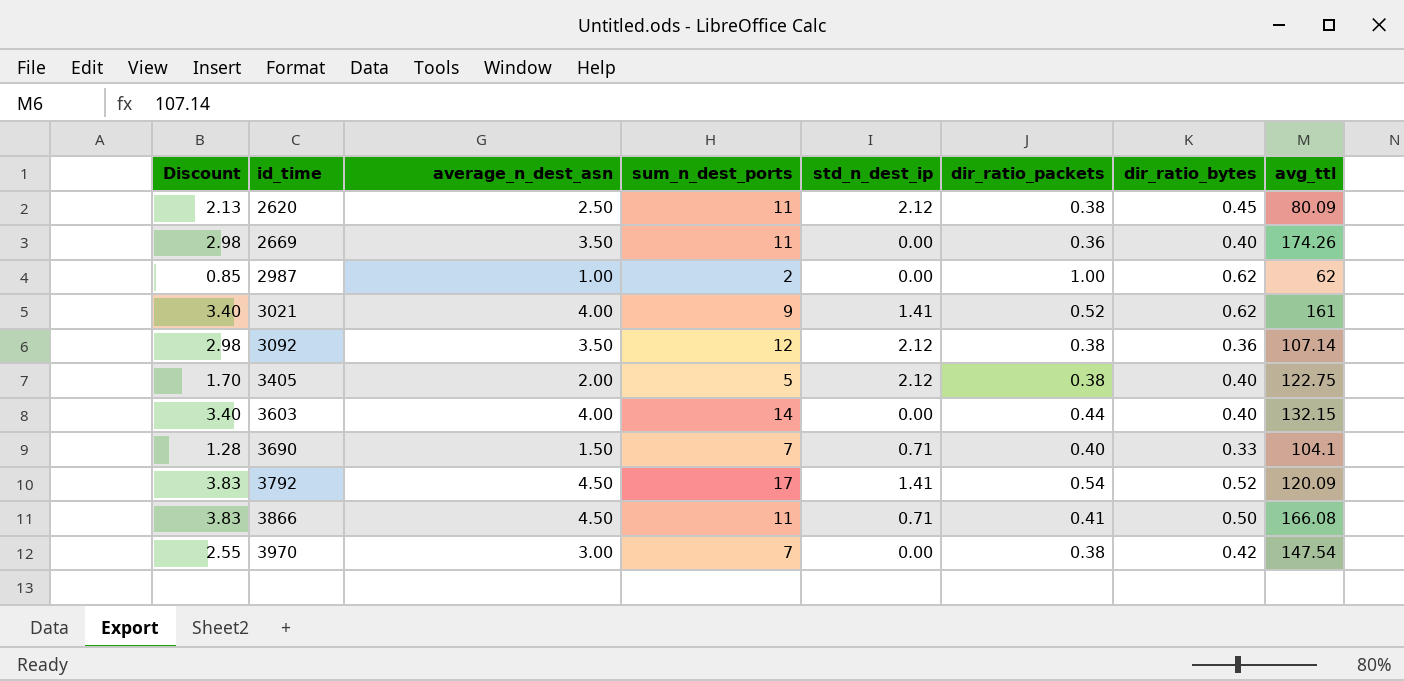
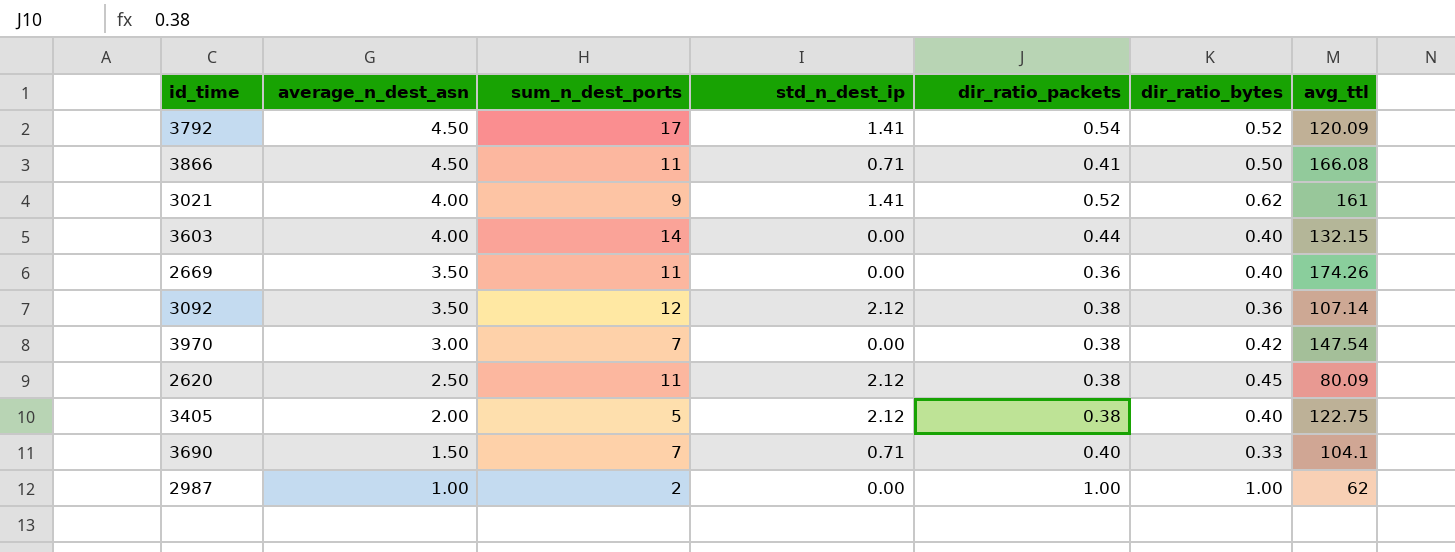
row order: id_time ascending -> average_n_dest_asn descending
column Discount | formula: [average_n_dest_asn] * 0.85 -> none
2987 | dir_ratio_bytes: 0.62 -> 1.00

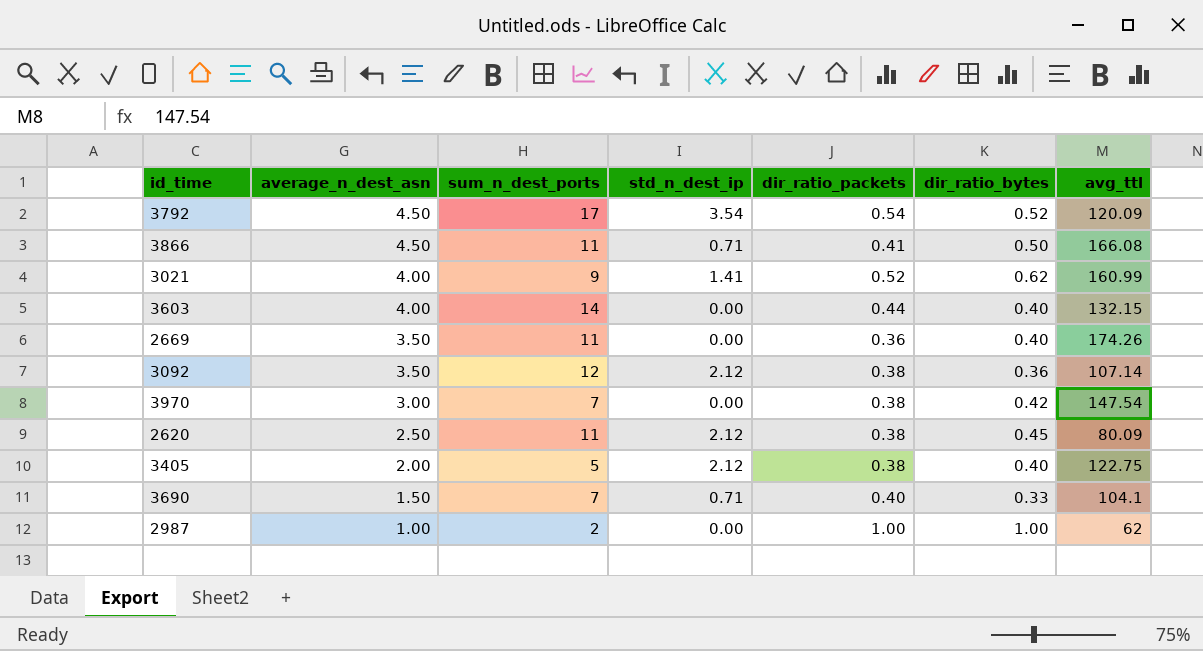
3792 | std_n_dest_ip: 1.41 -> 3.54
3021 | avg_ttl: 161 -> 160.99

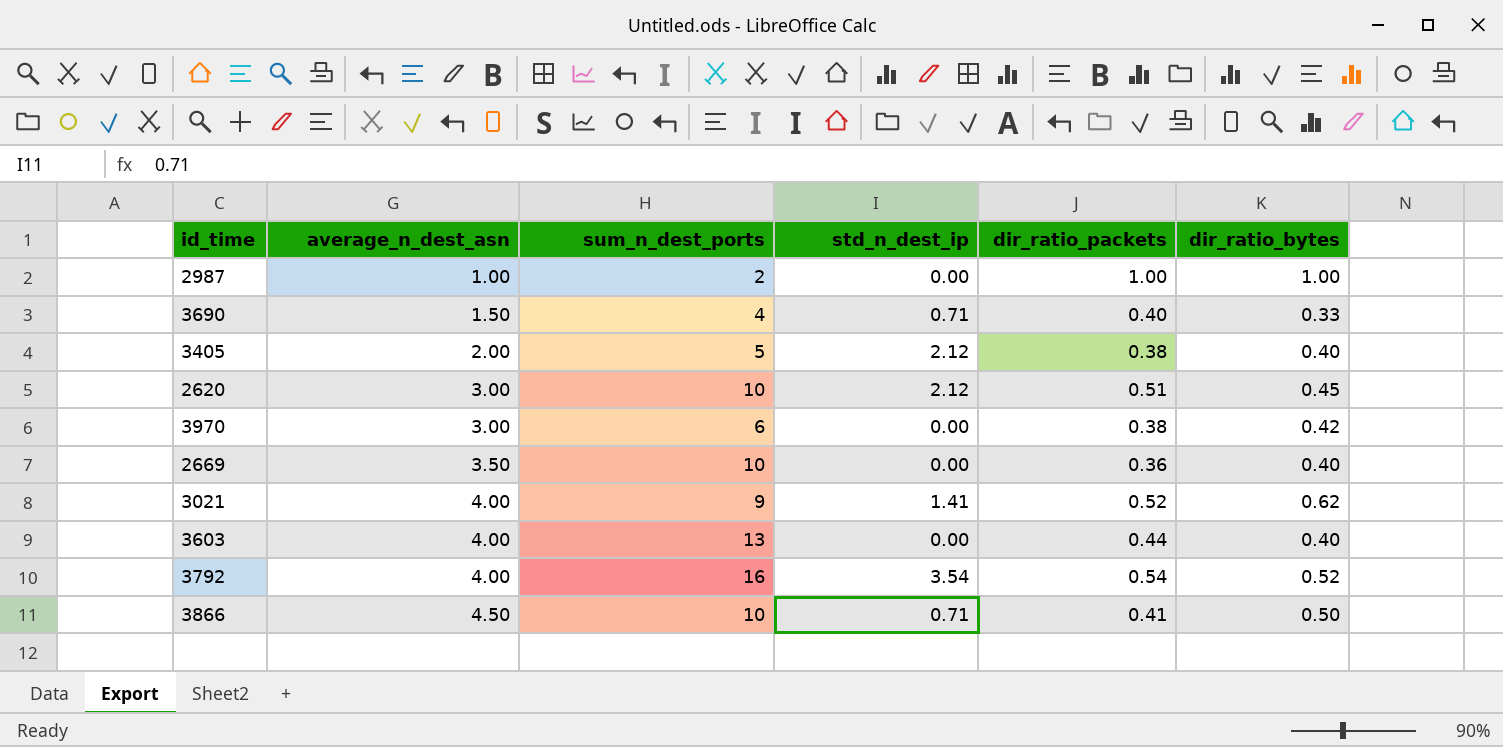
row order: average_n_dest_asn descending -> average_n_dest_asn ascending
column avg_ttl | position: 7 -> none
row 3092: 3.50 | 12 | 2.12 | 0.38 | 0.36 | 107.14 -> none
3690 | sum_n_dest_ports: 7 -> 4
2620 | average_n_dest_asn: 2.50 -> 3.00
2620 | sum_n_dest_ports: 11 -> 10
2620 | dir_ratio_packets: 0.38 -> 0.51
3970 | sum_n_dest_ports: 7 -> 6
2669 | sum_n_dest_ports: 11 -> 10
3603 | sum_n_dest_ports: 14 -> 13
3792 | average_n_dest_asn: 4.50 -> 4.00
3792 | sum_n_dest_ports: 17 -> 16
3866 | sum_n_dest_ports: 11 -> 10

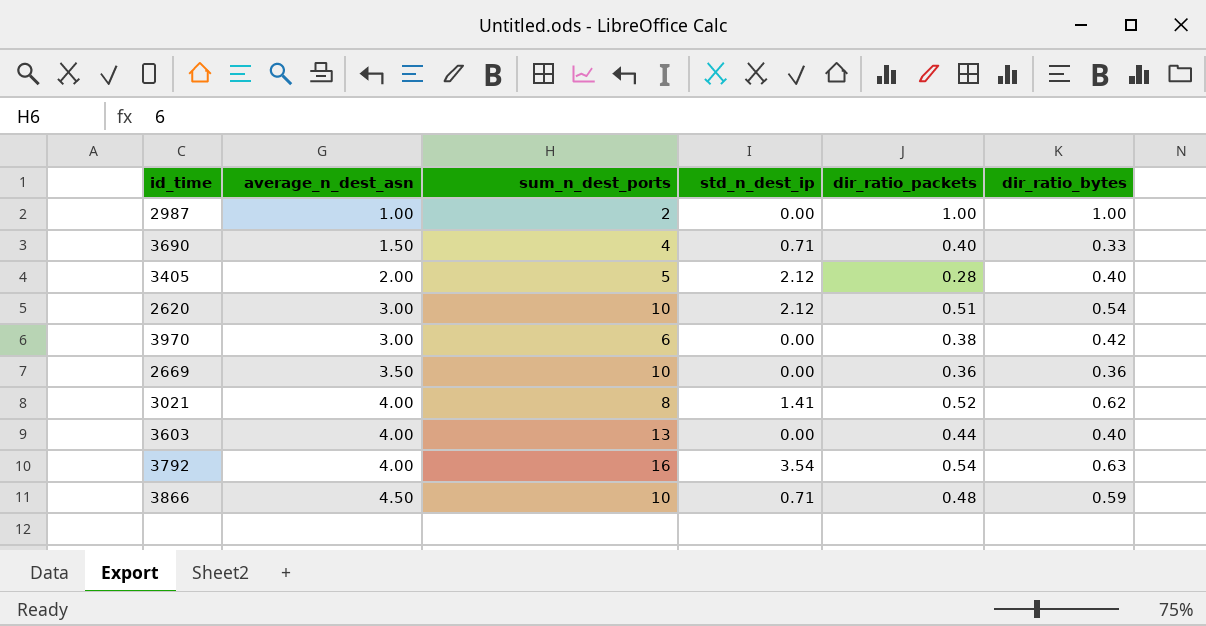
3405 | dir_ratio_packets: 0.38 -> 0.28
2620 | dir_ratio_bytes: 0.45 -> 0.54
2669 | dir_ratio_bytes: 0.40 -> 0.36
3021 | sum_n_dest_ports: 9 -> 8
3792 | dir_ratio_bytes: 0.52 -> 0.63
3866 | dir_ratio_packets: 0.41 -> 0.48
3866 | dir_ratio_bytes: 0.50 -> 0.59

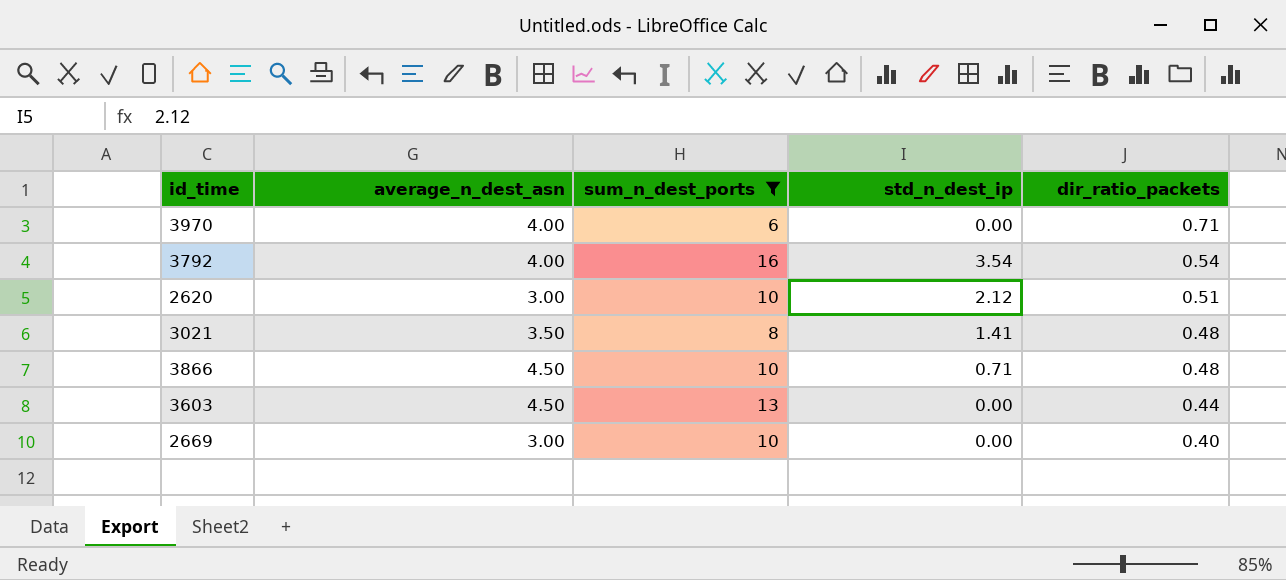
filter: none -> sum_n_dest_ports >= 6
row order: average_n_dest_asn ascending -> dir_ratio_packets descending
column dir_ratio_bytes | position: 6 -> none
3970 | average_n_dest_asn: 3.00 -> 4.00
3970 | dir_ratio_packets: 0.38 -> 0.71
3021 | average_n_dest_asn: 4.00 -> 3.50
3021 | dir_ratio_packets: 0.52 -> 0.48
3603 | average_n_dest_asn: 4.00 -> 4.50
2669 | average_n_dest_asn: 3.50 -> 3.00
2669 | dir_ratio_packets: 0.36 -> 0.40

